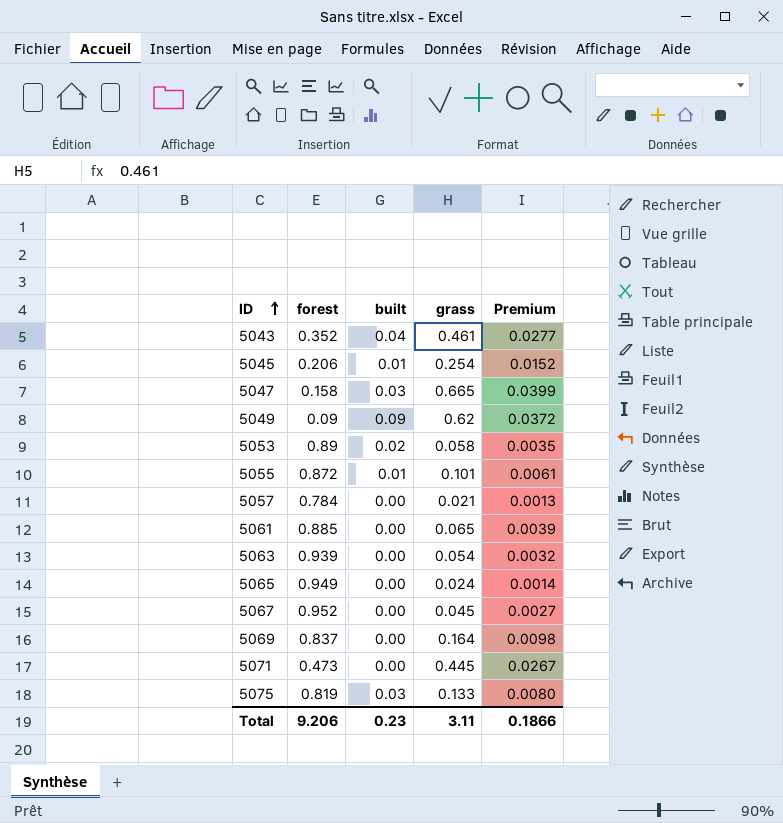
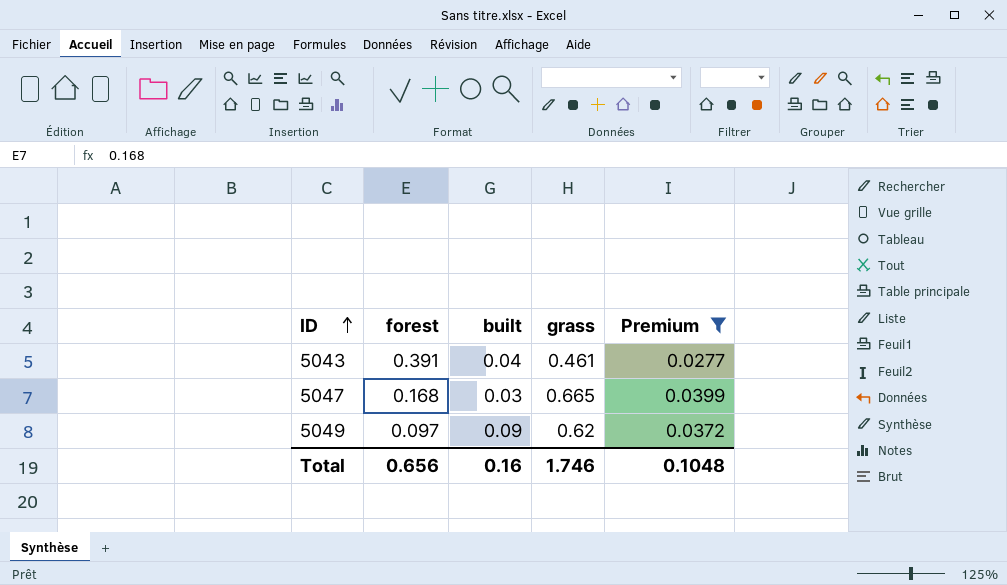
filter: none -> Premium >= 0.0277
5043 | forest: 0.352 -> 0.391
5047 | forest: 0.158 -> 0.168
5049 | forest: 0.09 -> 0.097
Total | forest: 9.206 -> 0.656
Total | built: 0.23 -> 0.16
Total | grass: 3.11 -> 1.746
Total | Premium: 0.1866 -> 0.1048

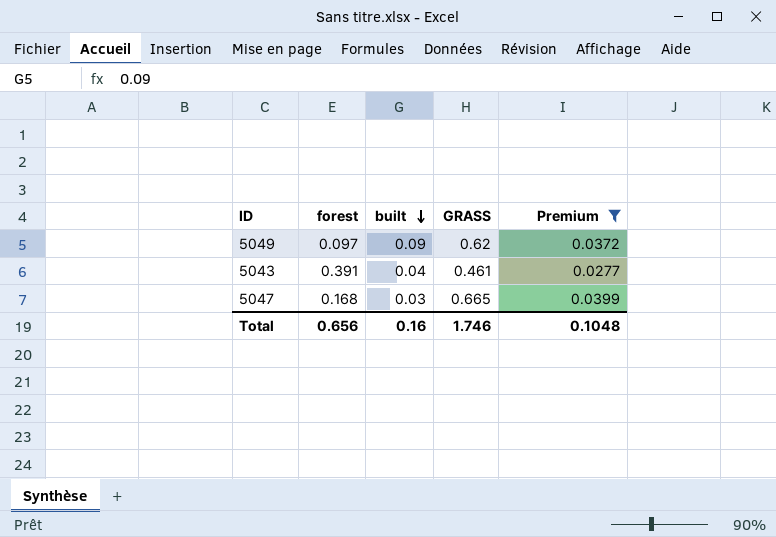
row order: ID ascending -> built descending
column name: grass -> GRASS

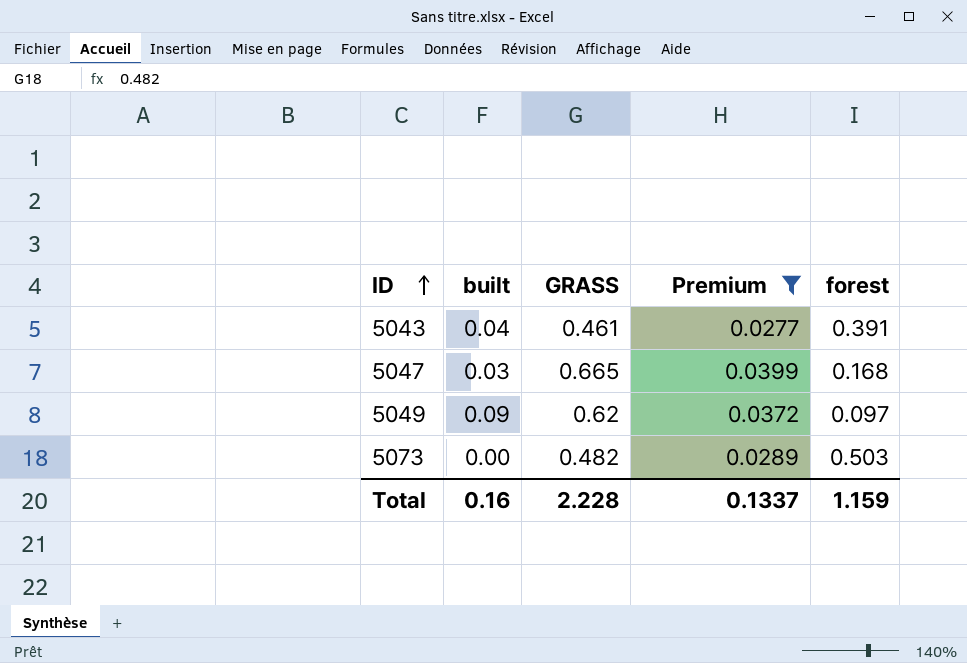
row order: built descending -> ID ascending
column forest | position: 2 -> 5
row 5073: none -> 0.00 | 0.482 | 0.0289 | 0.503
Total | GRASS: 1.746 -> 2.228
Total | Premium: 0.1048 -> 0.1337
Total | forest: 0.656 -> 1.159

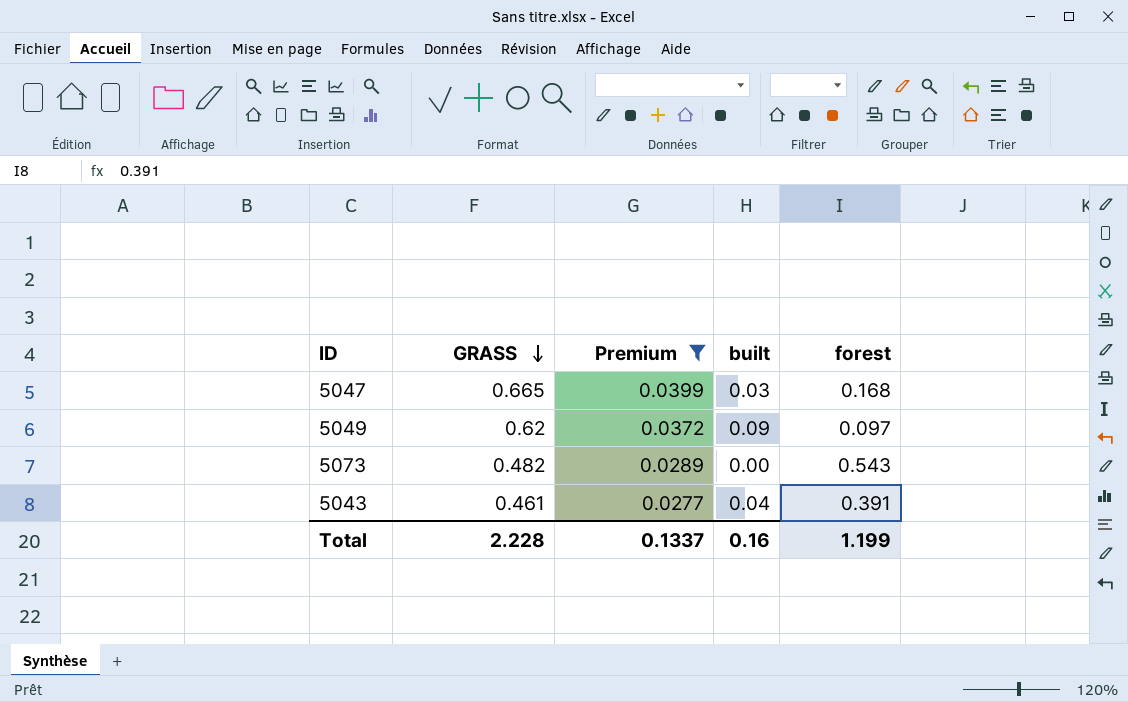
row order: ID ascending -> GRASS descending
column built | position: 2 -> 4
5073 | forest: 0.503 -> 0.543
Total | forest: 1.159 -> 1.199

